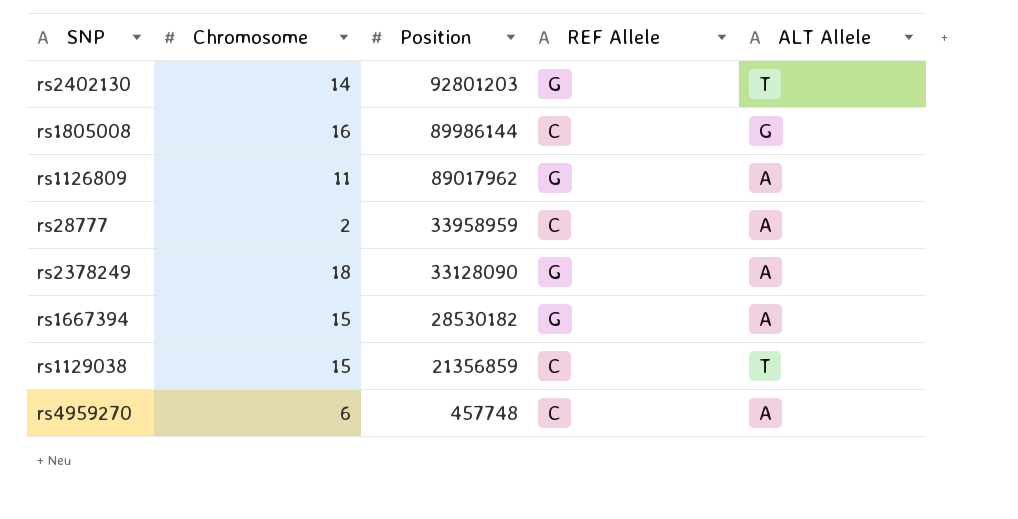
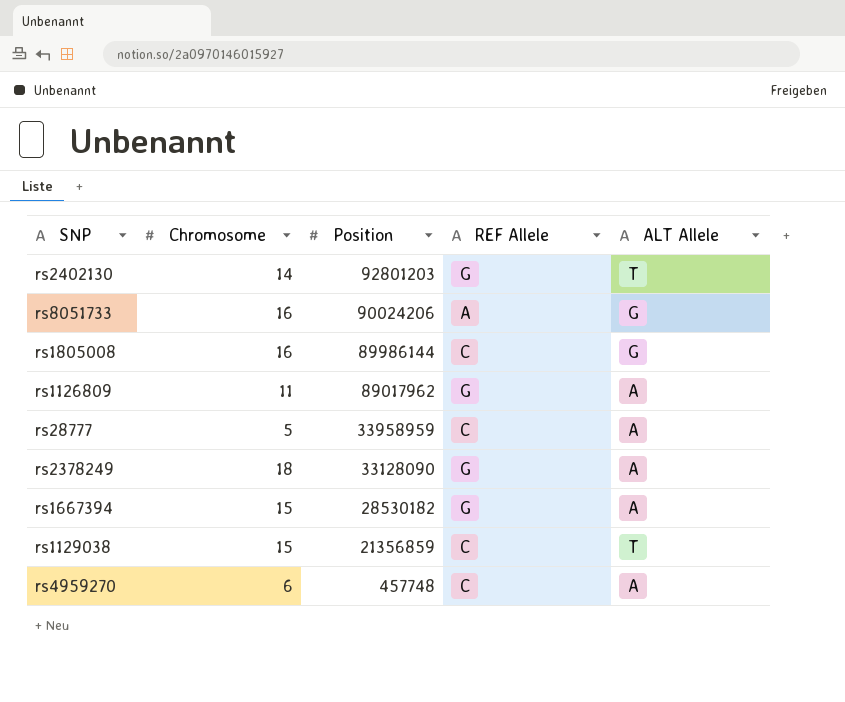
row rs8051733: none -> 16 | 90024206 | A | G
rs28777 | Chromosome: 2 -> 5

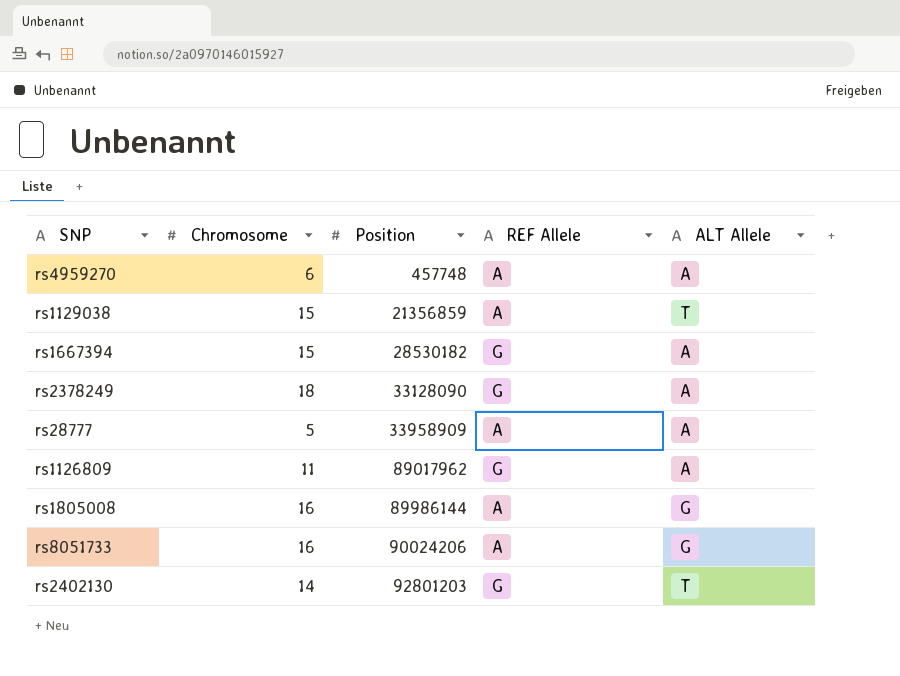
row order: Position descending -> Position ascending
rs4959270 | REF Allele: C -> A
rs1129038 | REF Allele: C -> A
rs28777 | Position: 33958959 -> 33958909
rs28777 | REF Allele: C -> A
rs1805008 | REF Allele: C -> A

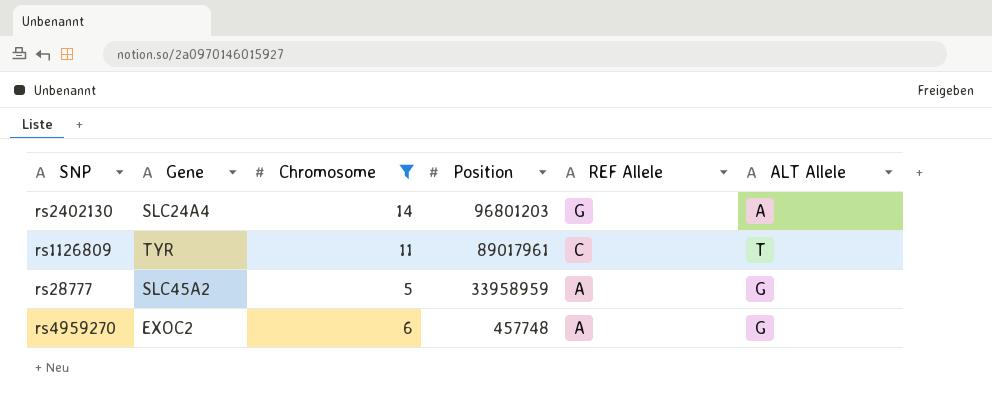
filter: none -> Chromosome <= 14
row order: Position ascending -> Position descending
column Gene | position: none -> 2
rs2402130 | Position: 92801203 -> 96801203
rs2402130 | ALT Allele: T -> A
rs1126809 | Position: 89017962 -> 89017961
rs1126809 | REF Allele: G -> C
rs1126809 | ALT Allele: A -> T
rs28777 | Position: 33958909 -> 33958959
rs28777 | ALT Allele: A -> G
rs4959270 | ALT Allele: A -> G

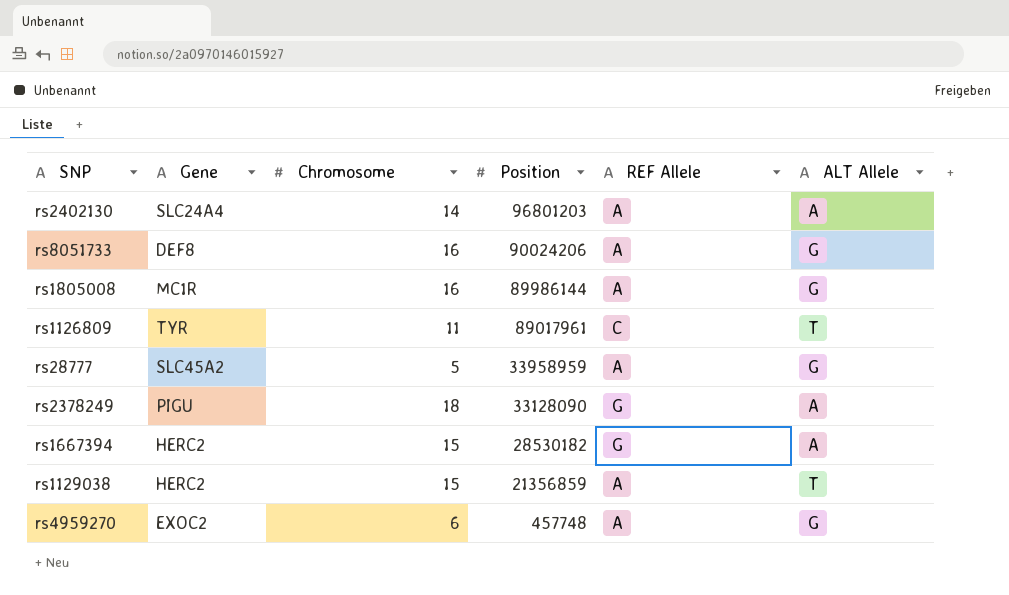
filter: Chromosome <= 14 -> none
rs2402130 | REF Allele: G -> A

